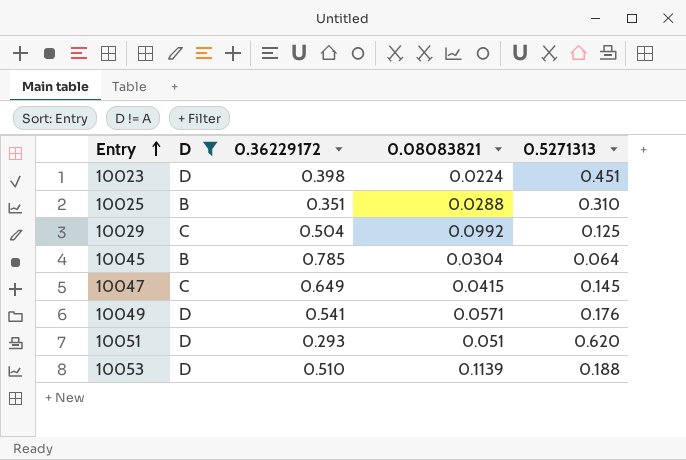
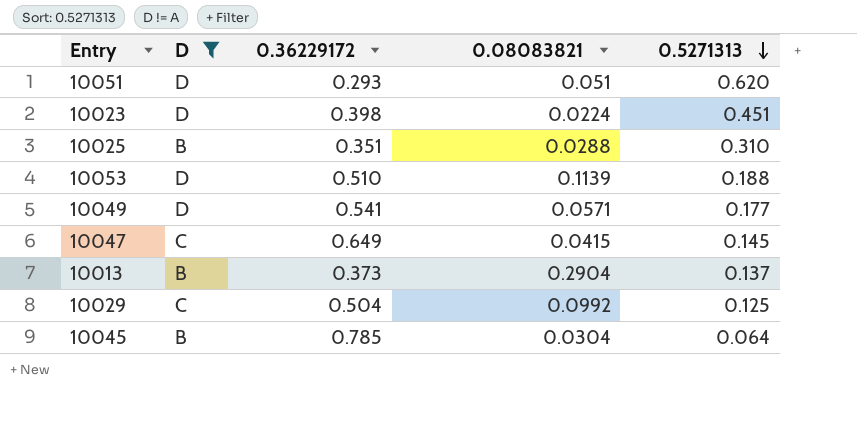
row order: Entry ascending -> 0.5271313 descending
10049 | 0.5271313: 0.176 -> 0.177
row 10013: none -> B | 0.373 | 0.2904 | 0.137

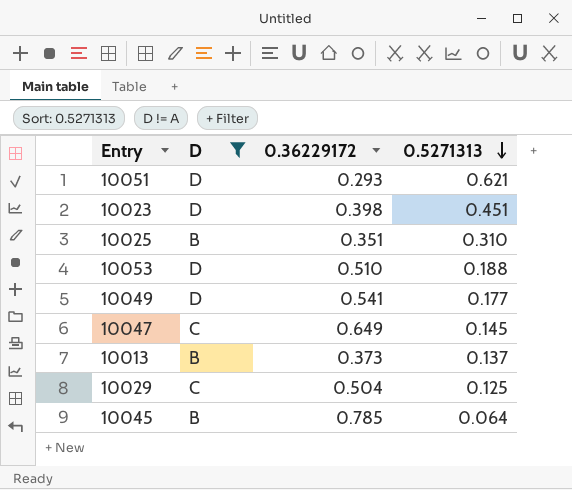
column 0.08083821 | position: 4 -> none
10051 | 0.5271313: 0.620 -> 0.621

